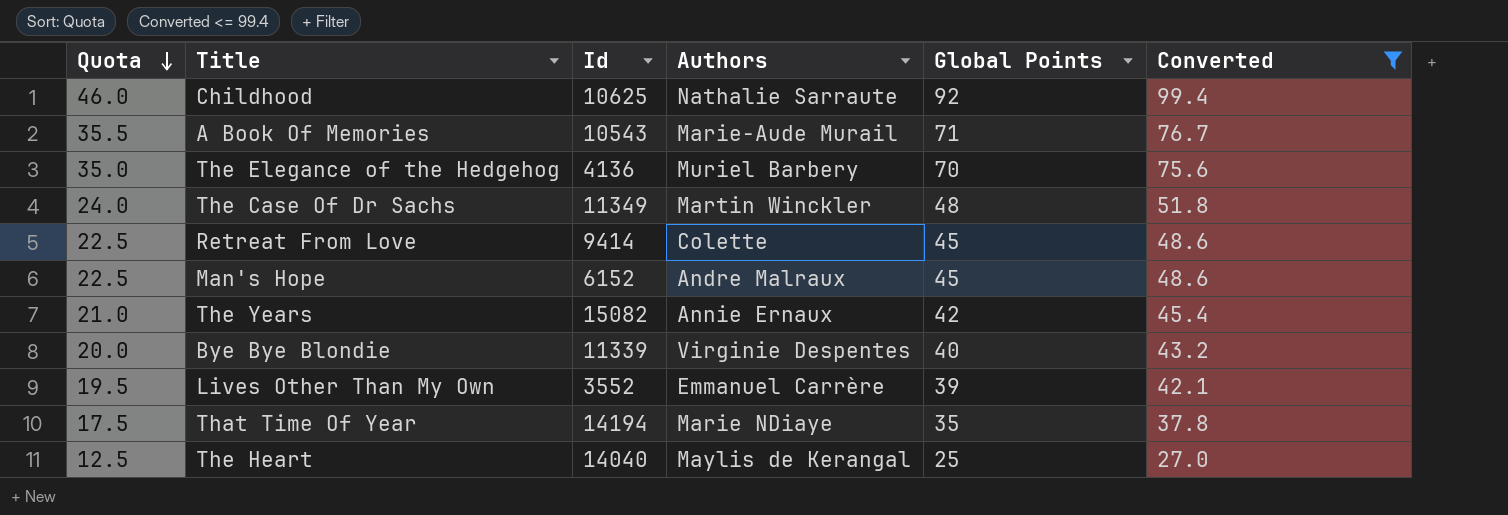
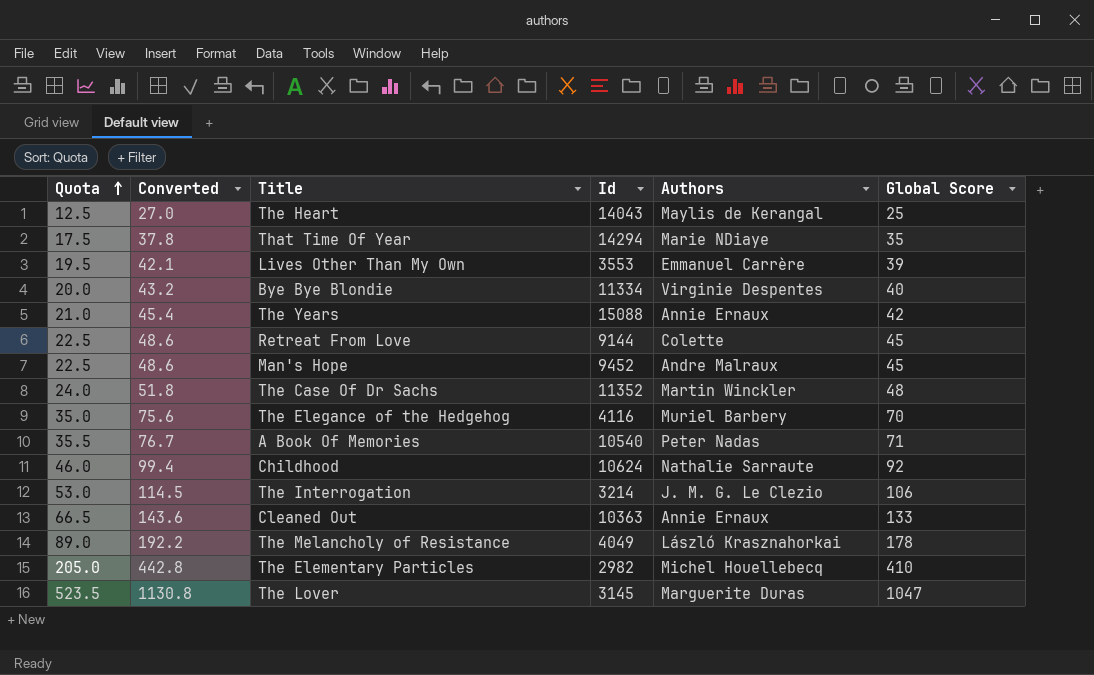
filter: Converted <= 99.4 -> none
row order: Quota descending -> Quota ascending
column Converted | position: 6 -> 2
column name: Global Points -> Global Score
The Heart | Id: 14040 -> 14043
That Time Of Year | Id: 14194 -> 14294
Lives Other Than My Own | Id: 3552 -> 3553
Bye Bye Blondie | Id: 11339 -> 11334
The Years | Id: 15082 -> 15088
Retreat From Love | Id: 9414 -> 9144
Man's Hope | Id: 6152 -> 9452
The Case Of Dr Sachs | Id: 11349 -> 11352
The Elegance of the Hedgehog | Id: 4136 -> 4116
A Book Of Memories | Id: 10543 -> 10540
A Book Of Memories | Authors: Marie-Aude Murail -> Peter Nadas
Childhood | Id: 10625 -> 10624

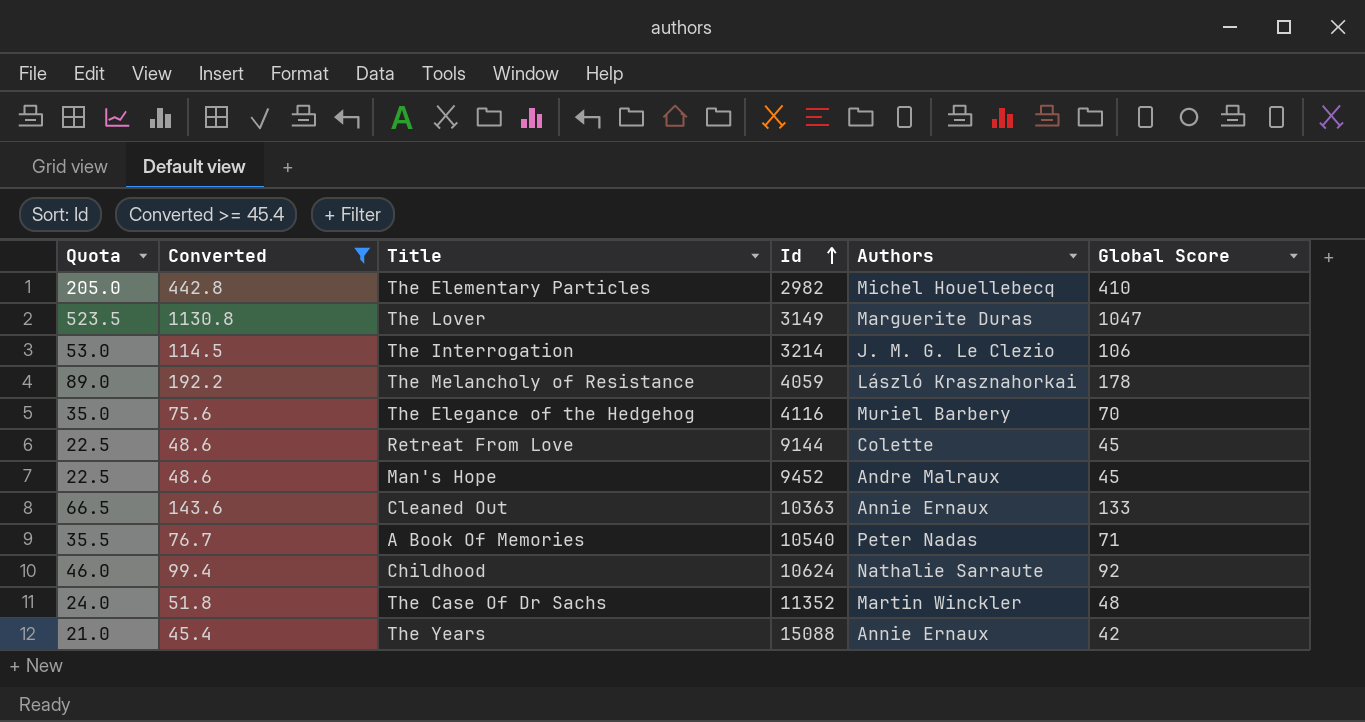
filter: none -> Converted >= 45.4
row order: Quota ascending -> Id ascending
The Lover | Id: 3145 -> 3149
The Melancholy of Resistance | Id: 4049 -> 4059

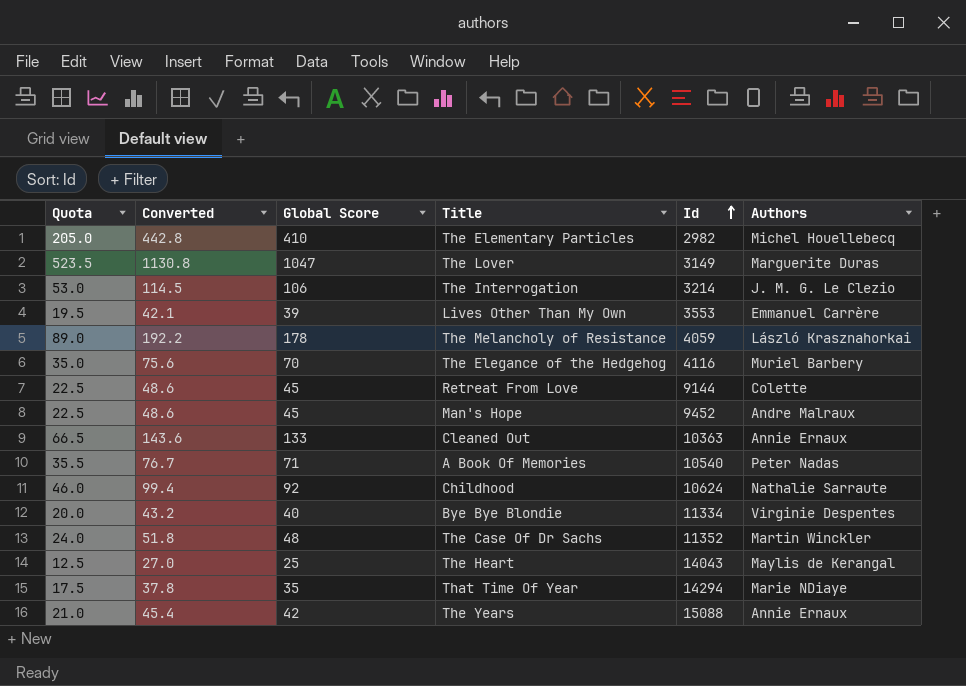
filter: Converted >= 45.4 -> none
column Global Score | position: 6 -> 3

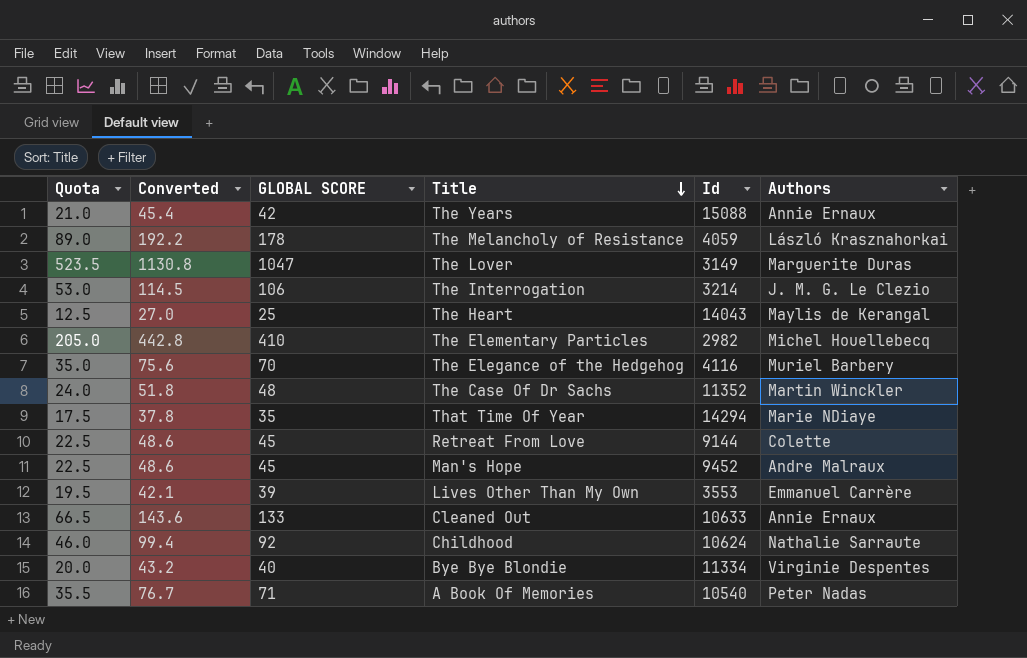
row order: Id ascending -> Title descending
column name: Global Score -> GLOBAL SCORE
Cleaned Out | Id: 10363 -> 10633

